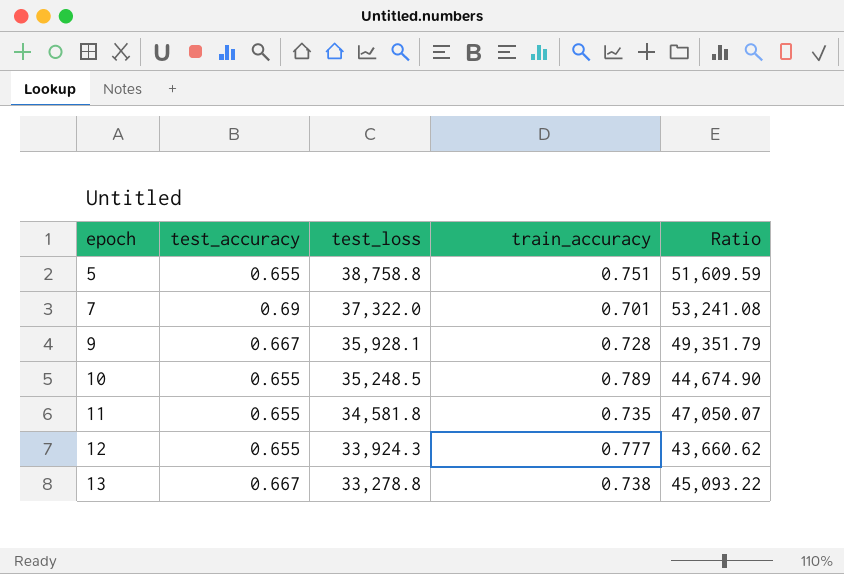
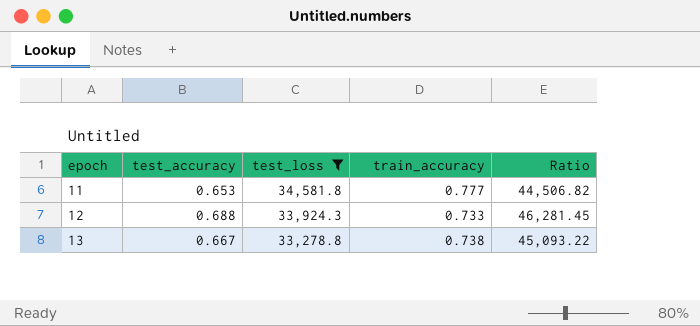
filter: none -> test_loss <= 34,581.8
11 | test_accuracy: 0.655 -> 0.653
11 | train_accuracy: 0.735 -> 0.777
11 | Ratio: 47,050.07 -> 44,506.82
12 | test_accuracy: 0.655 -> 0.688
12 | train_accuracy: 0.777 -> 0.733
12 | Ratio: 43,660.62 -> 46,281.45

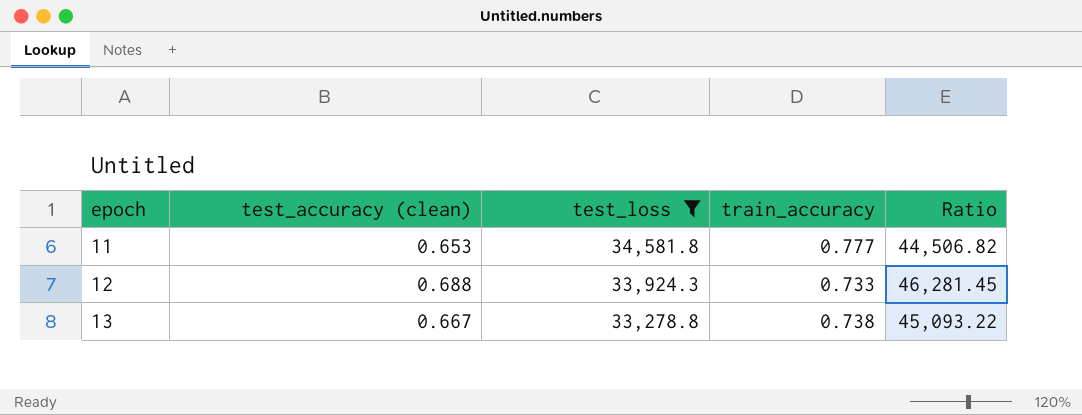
column name: test_accuracy -> test_accuracy (clean)

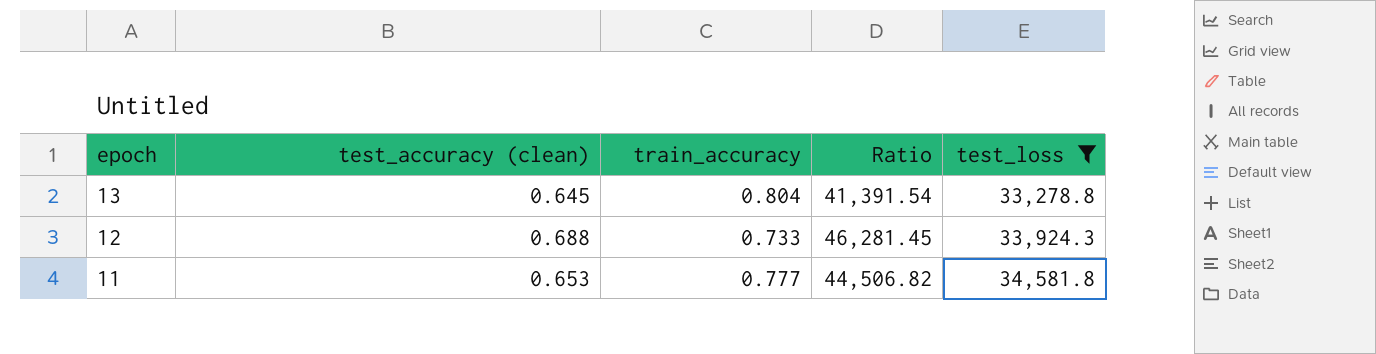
row order: epoch ascending -> epoch descending
column test_loss | position: 3 -> 5
13 | test_accuracy (clean): 0.667 -> 0.645
13 | train_accuracy: 0.738 -> 0.804
13 | Ratio: 45,093.22 -> 41,391.54

